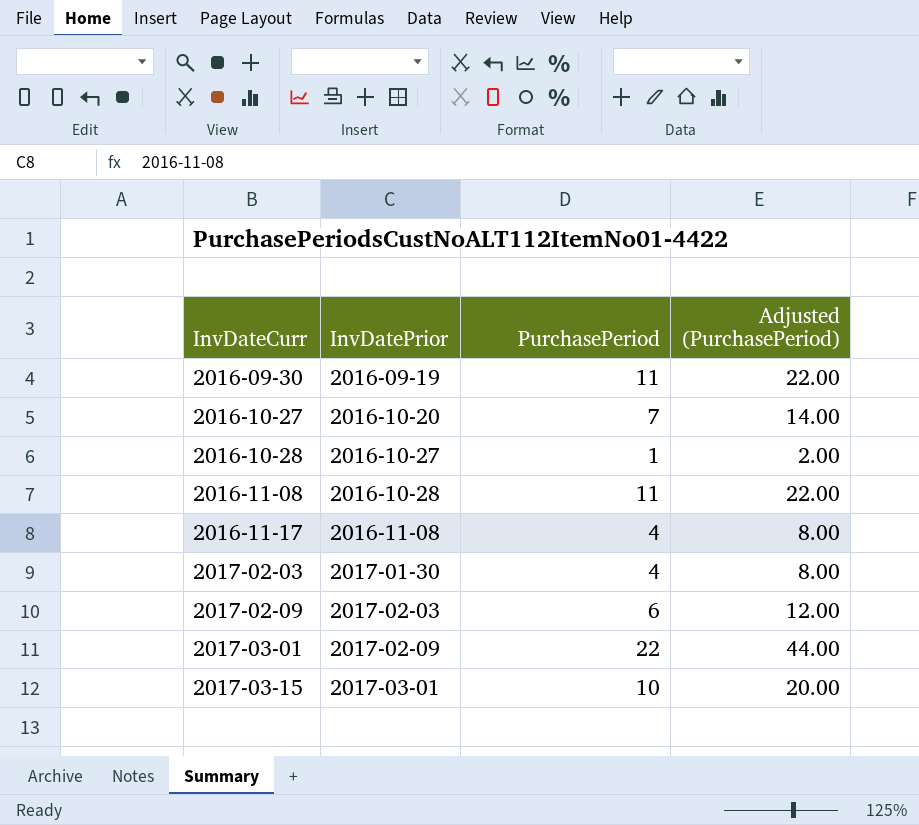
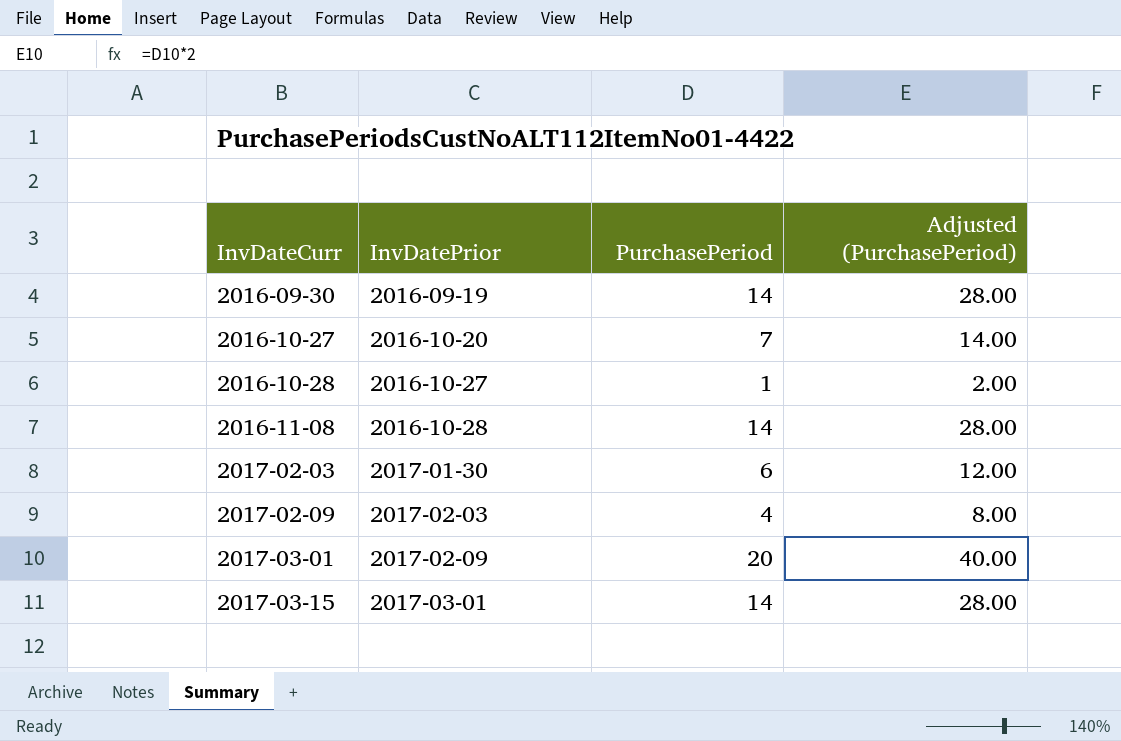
row 2016-11-17: 2016-11-08 | 4 | 8.00 -> none
2016-09-30 | PurchasePeriod: 11 -> 14
2016-09-30 | Adjusted (PurchasePeriod): 22.00 -> 28.00
2016-11-08 | PurchasePeriod: 11 -> 14
2016-11-08 | Adjusted (PurchasePeriod): 22.00 -> 28.00
2017-02-03 | PurchasePeriod: 4 -> 6
2017-02-03 | Adjusted (PurchasePeriod): 8.00 -> 12.00
2017-02-09 | PurchasePeriod: 6 -> 4
2017-02-09 | Adjusted (PurchasePeriod): 12.00 -> 8.00
2017-03-01 | PurchasePeriod: 22 -> 20
2017-03-01 | Adjusted (PurchasePeriod): 44.00 -> 40.00
2017-03-15 | PurchasePeriod: 10 -> 14
2017-03-15 | Adjusted (PurchasePeriod): 20.00 -> 28.00

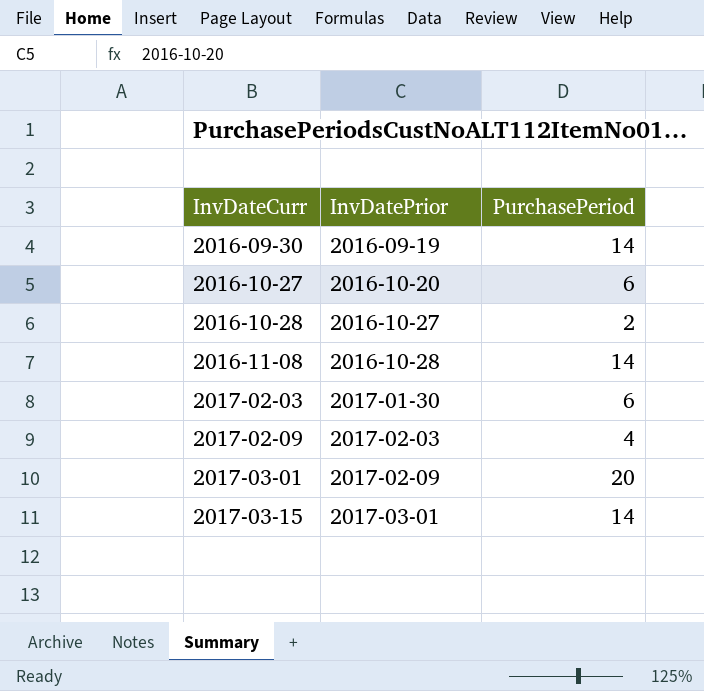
column Adjusted (PurchasePeriod) | formula: [PurchasePeriod] * 2 -> none
2016-10-27 | PurchasePeriod: 7 -> 6
2016-10-28 | PurchasePeriod: 1 -> 2

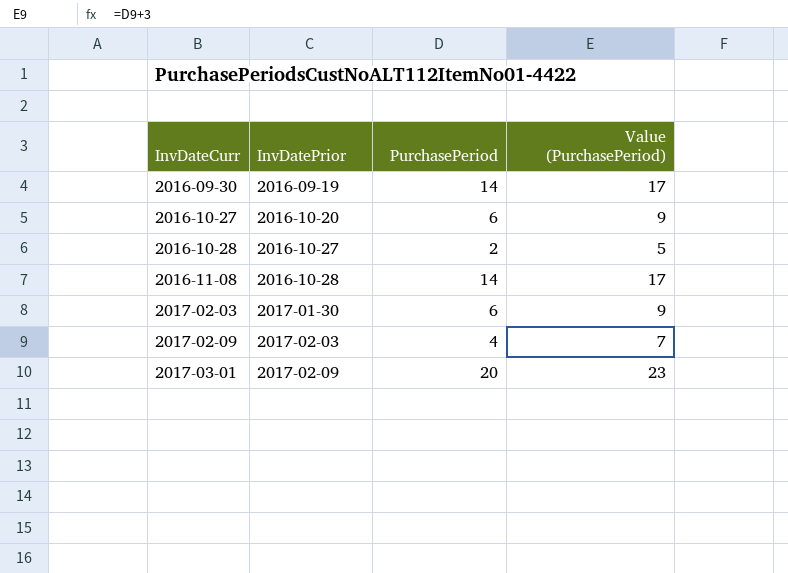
column Value (PurchasePeriod) | formula: none -> [PurchasePeriod] + 3
row 2017-03-15: 2017-03-01 | 14 -> none

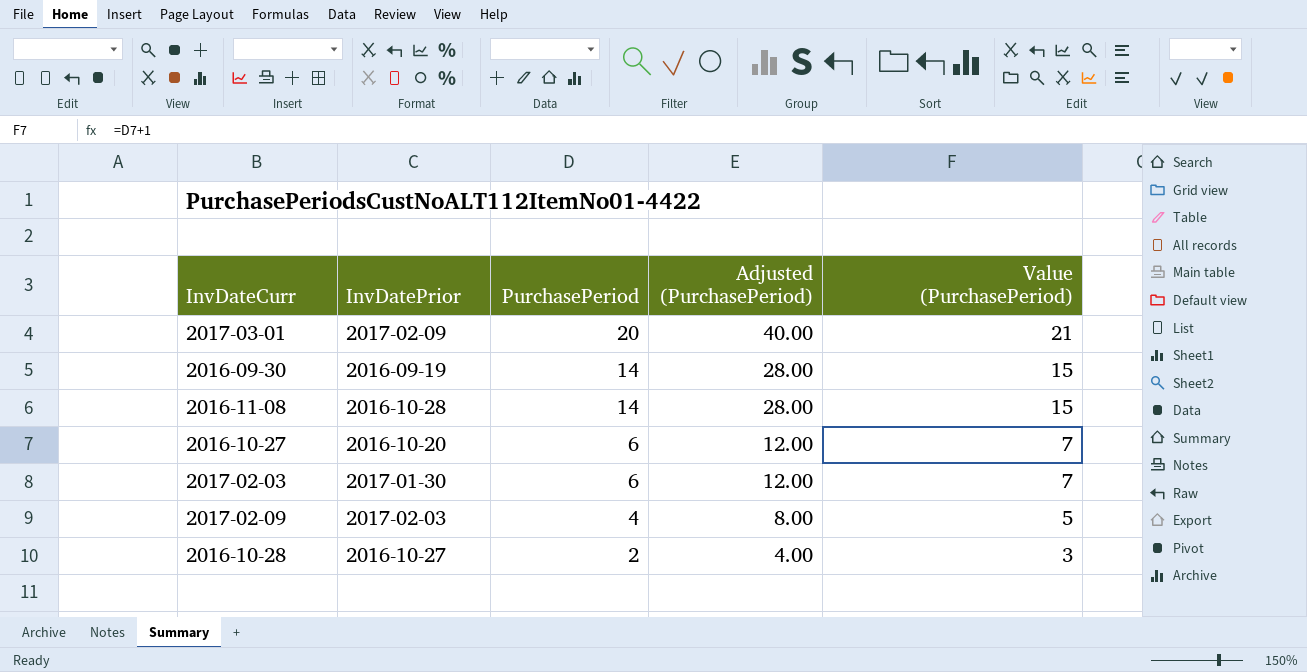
row order: InvDateCurr ascending -> PurchasePeriod descending
column Adjusted (PurchasePeriod) | formula: none -> [PurchasePeriod] * 2
column Value (PurchasePeriod) | formula: [PurchasePeriod] + 3 -> [PurchasePeriod] + 1

